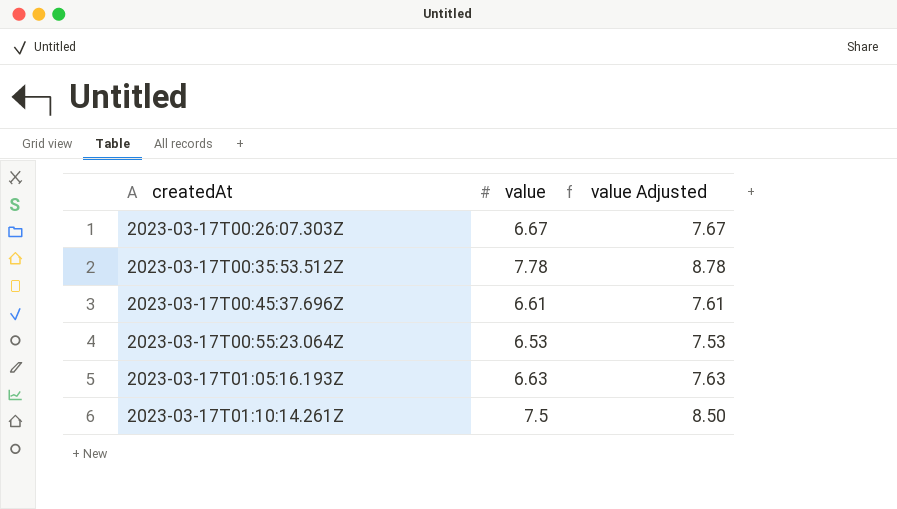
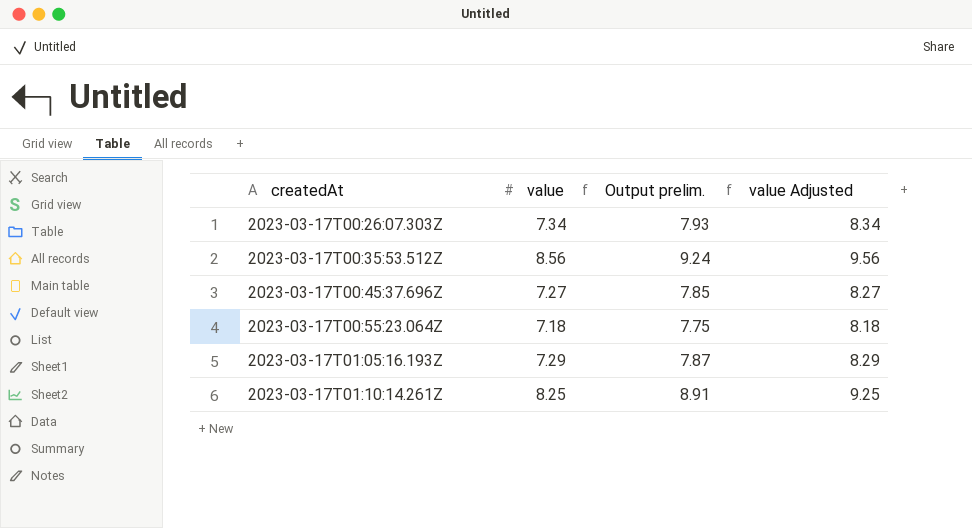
column Output prelim. | formula: none -> [value] * 1.08
2023-03-17T00:26:07.303Z | value: 6.67 -> 7.34
2023-03-17T00:26:07.303Z | value Adjusted: 7.67 -> 8.34
2023-03-17T00:35:53.512Z | value: 7.78 -> 8.56
2023-03-17T00:35:53.512Z | value Adjusted: 8.78 -> 9.56
2023-03-17T00:45:37.696Z | value: 6.61 -> 7.27
2023-03-17T00:45:37.696Z | value Adjusted: 7.61 -> 8.27
2023-03-17T00:55:23.064Z | value: 6.53 -> 7.18
2023-03-17T00:55:23.064Z | value Adjusted: 7.53 -> 8.18
2023-03-17T01:05:16.193Z | value: 6.63 -> 7.29
2023-03-17T01:05:16.193Z | value Adjusted: 7.63 -> 8.29
2023-03-17T01:10:14.261Z | value: 7.5 -> 8.25
2023-03-17T01:10:14.261Z | value Adjusted: 8.50 -> 9.25

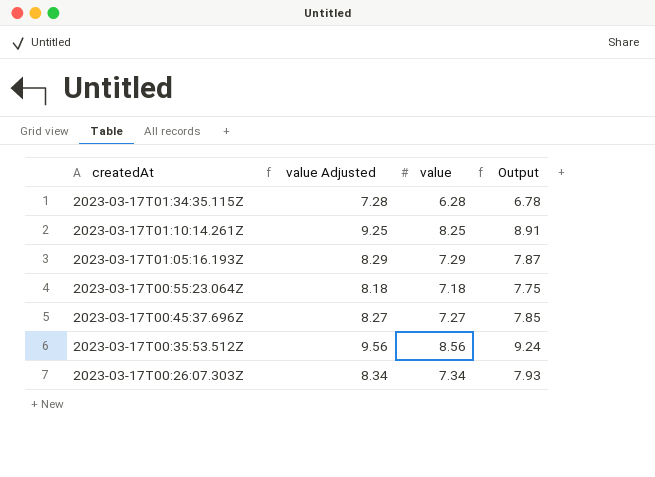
row order: createdAt ascending -> createdAt descending
column value Adjusted | position: 4 -> 2
column name: Output prelim. -> Output
row 2023-03-17T01:34:35.115Z: none -> 7.28 | 6.28 | 6.78

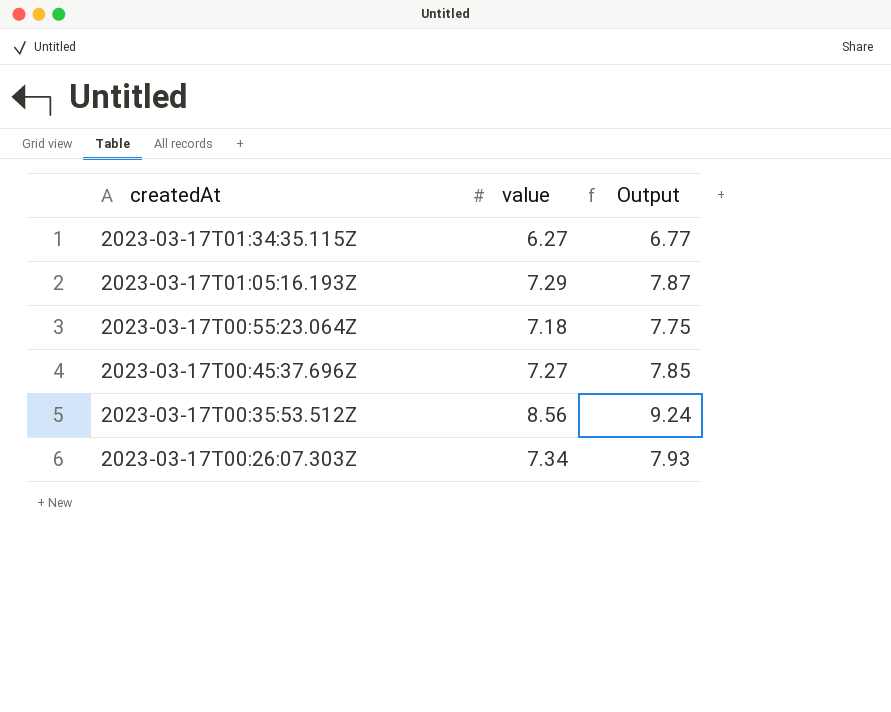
column value Adjusted | formula: [value] + 1 -> none
row 2023-03-17T01:10:14.261Z: 9.25 | 8.25 | 8.91 -> none
2023-03-17T01:34:35.115Z | value: 6.28 -> 6.27
2023-03-17T01:34:35.115Z | Output: 6.78 -> 6.77

